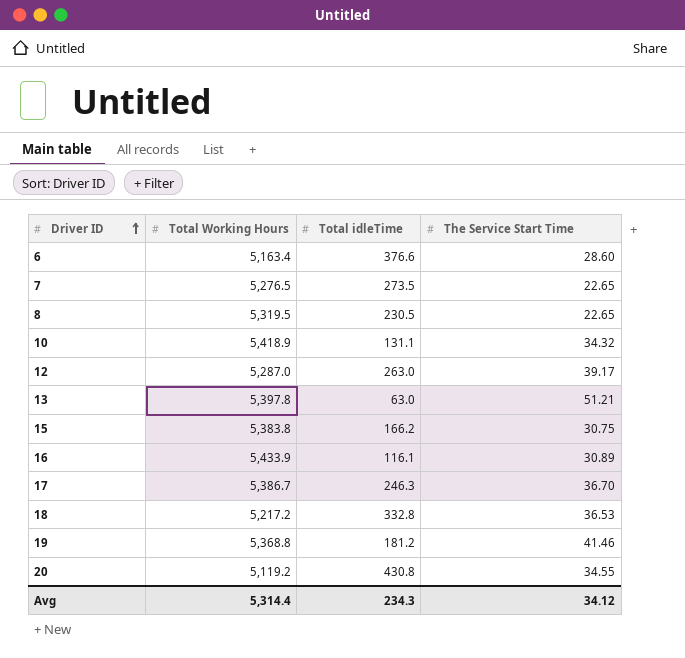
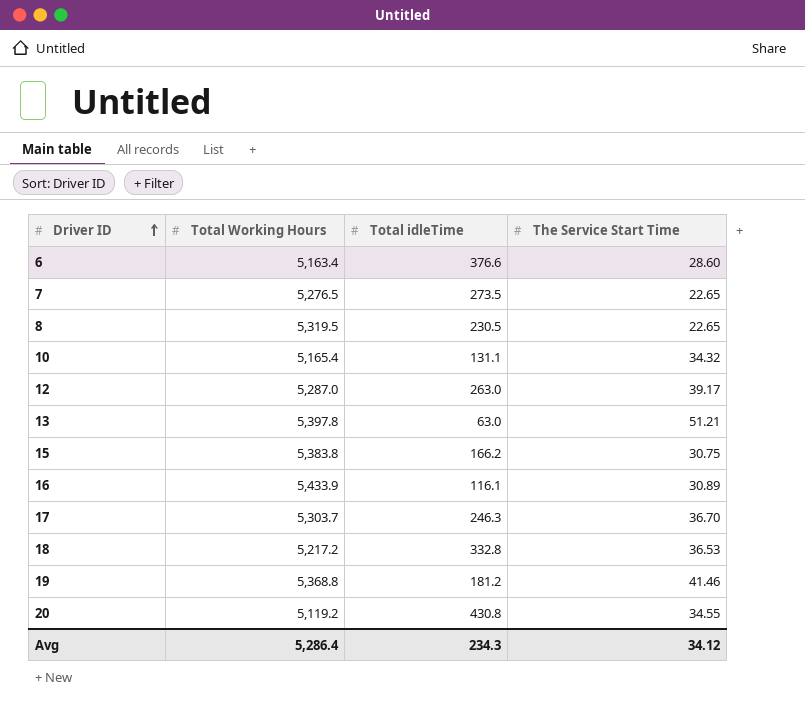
10 | Total Working Hours: 5,418.9 -> 5,165.4
17 | Total Working Hours: 5,386.7 -> 5,303.7
Avg | Total Working Hours: 5,314.4 -> 5,286.4

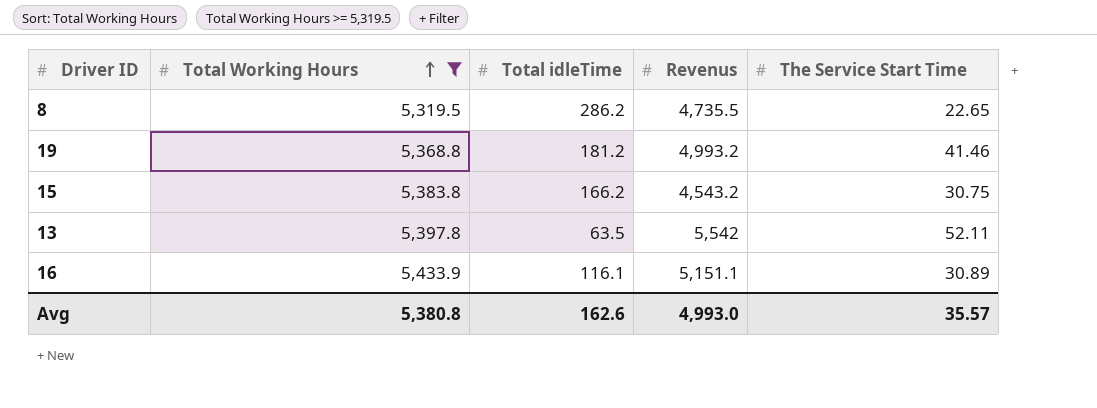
filter: none -> Total Working Hours >= 5,319.5
row order: Driver ID ascending -> Total Working Hours ascending
column Revenus | position: none -> 4
8 | Total idleTime: 230.5 -> 286.2
13 | Total idleTime: 63.0 -> 63.5
13 | The Service Start Time: 51.21 -> 52.11
Avg | Total Working Hours: 5,286.4 -> 5,380.8
Avg | Total idleTime: 234.3 -> 162.6
Avg | The Service Start Time: 34.12 -> 35.57

